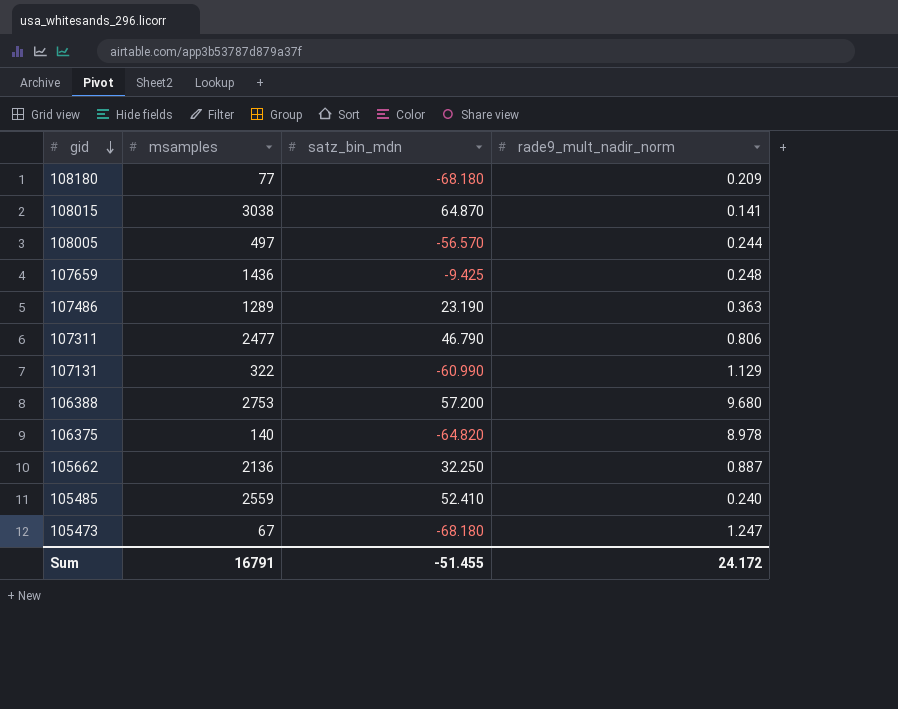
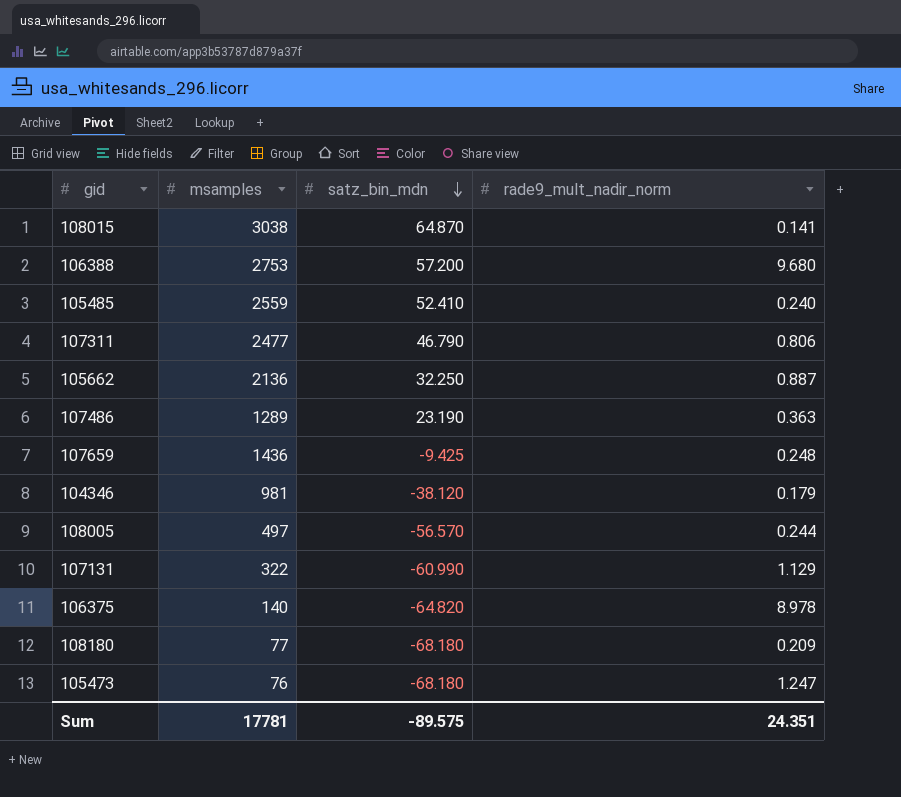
row order: gid descending -> satz_bin_mdn descending
row 104346: none -> 981 | -38.120 | 0.179
105473 | msamples: 67 -> 76
Sum | msamples: 16791 -> 17781
Sum | satz_bin_mdn: -51.455 -> -89.575
Sum | rade9_mult_nadir_norm: 24.172 -> 24.351

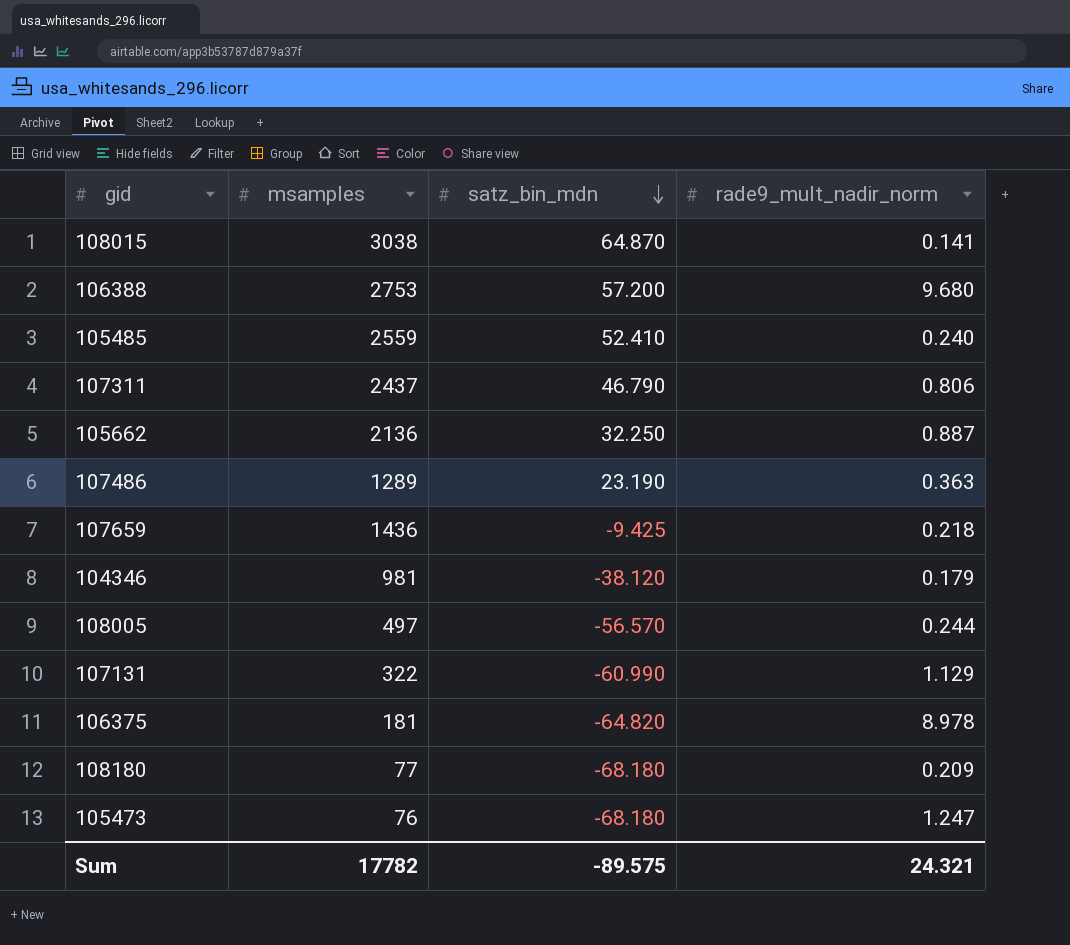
107311 | msamples: 2477 -> 2437
107659 | rade9_mult_nadir_norm: 0.248 -> 0.218
106375 | msamples: 140 -> 181
Sum | msamples: 17781 -> 17782
Sum | rade9_mult_nadir_norm: 24.351 -> 24.321

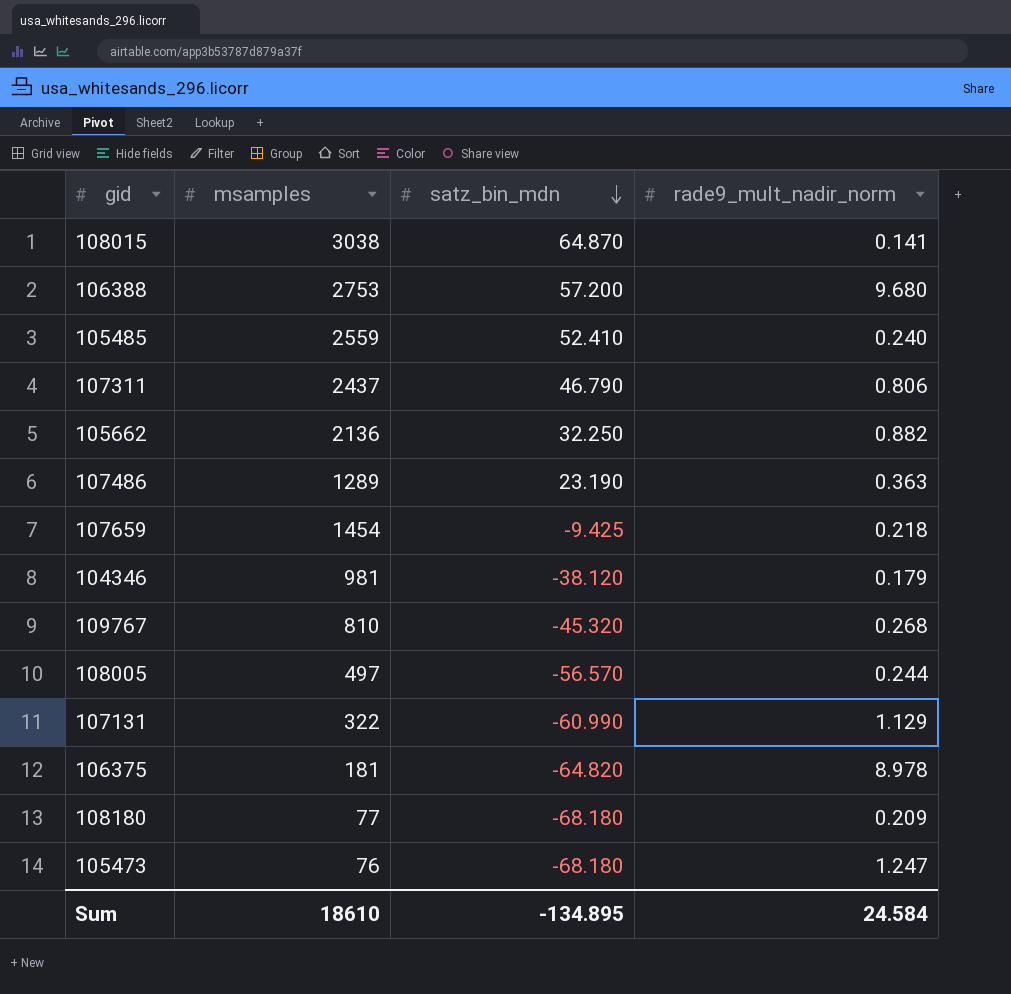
105662 | rade9_mult_nadir_norm: 0.887 -> 0.882
107659 | msamples: 1436 -> 1454
row 109767: none -> 810 | -45.320 | 0.268
Sum | msamples: 17782 -> 18610
Sum | satz_bin_mdn: -89.575 -> -134.895
Sum | rade9_mult_nadir_norm: 24.321 -> 24.584

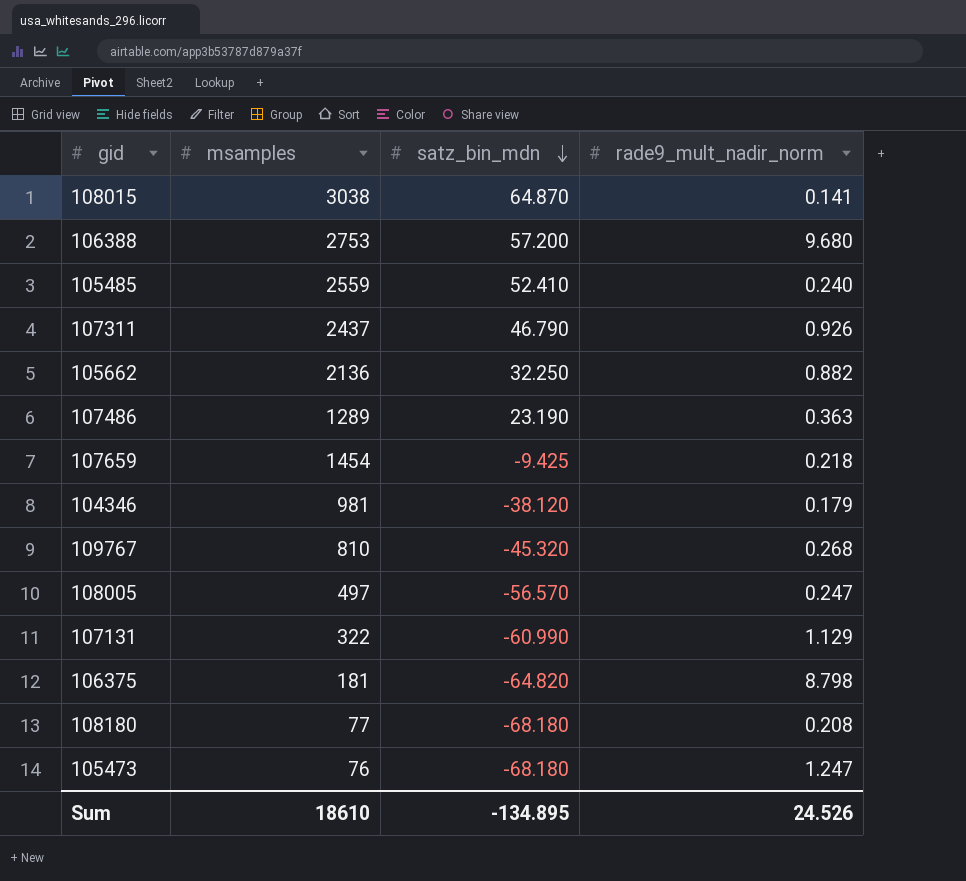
107311 | rade9_mult_nadir_norm: 0.806 -> 0.926
108005 | rade9_mult_nadir_norm: 0.244 -> 0.247
106375 | rade9_mult_nadir_norm: 8.978 -> 8.798
108180 | rade9_mult_nadir_norm: 0.209 -> 0.208
Sum | rade9_mult_nadir_norm: 24.584 -> 24.526

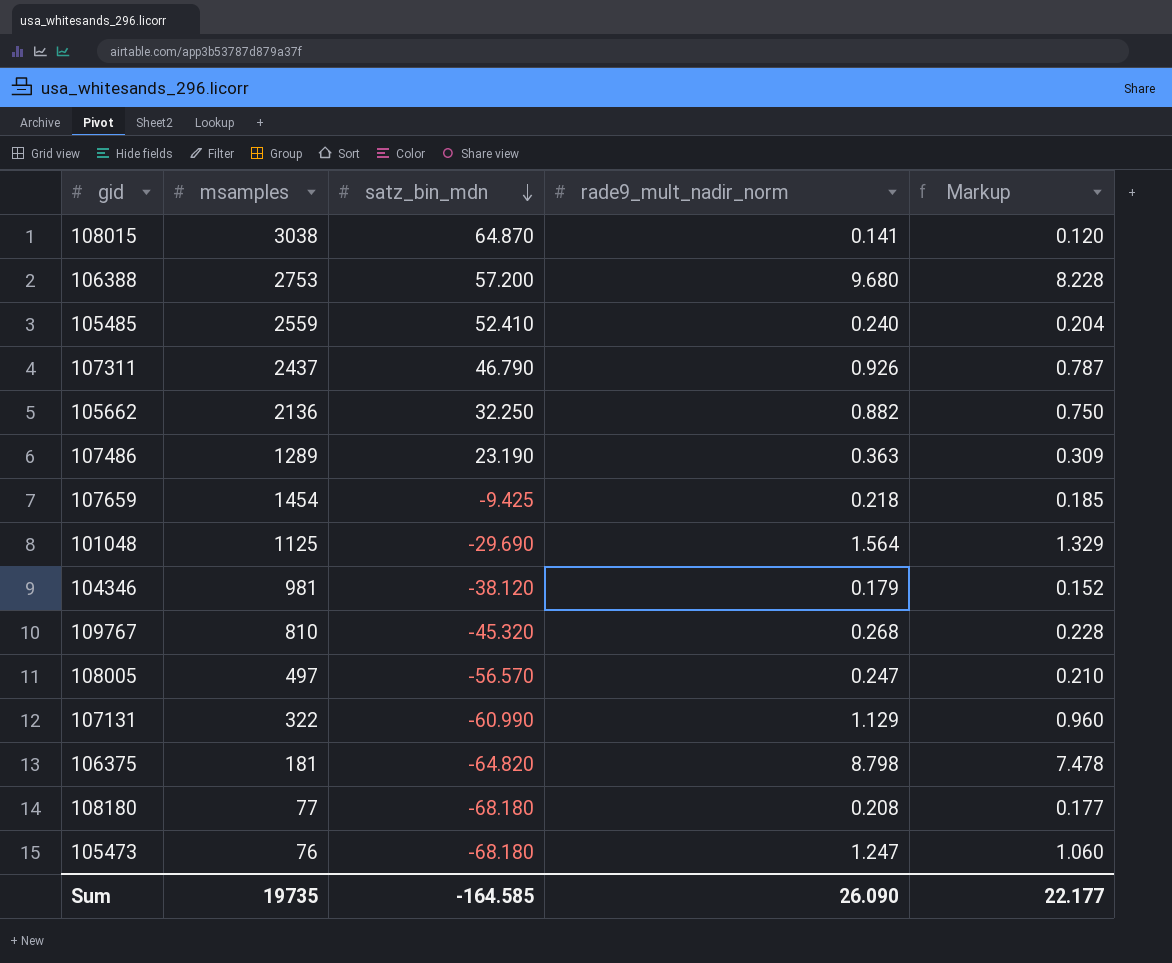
column Markup | formula: none -> [rade9_mult_nadir_norm] * 0.85
row 101048: none -> 1125 | -29.690 | 1.564 | 1.329
Sum | msamples: 18610 -> 19735
Sum | satz_bin_mdn: -134.895 -> -164.585
Sum | rade9_mult_nadir_norm: 24.526 -> 26.090

